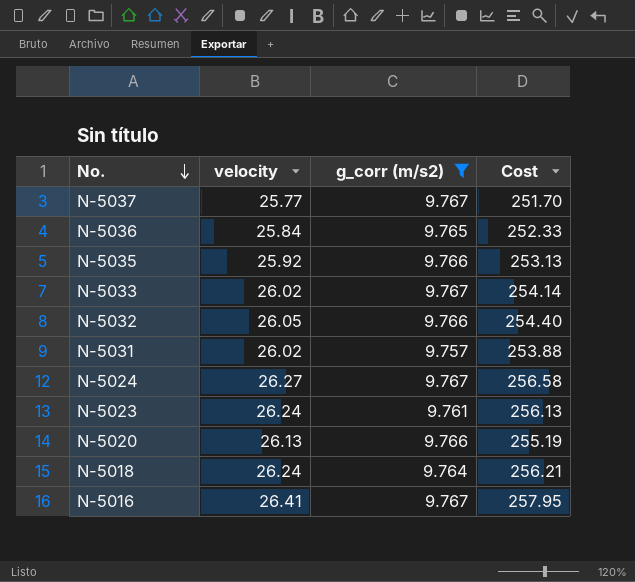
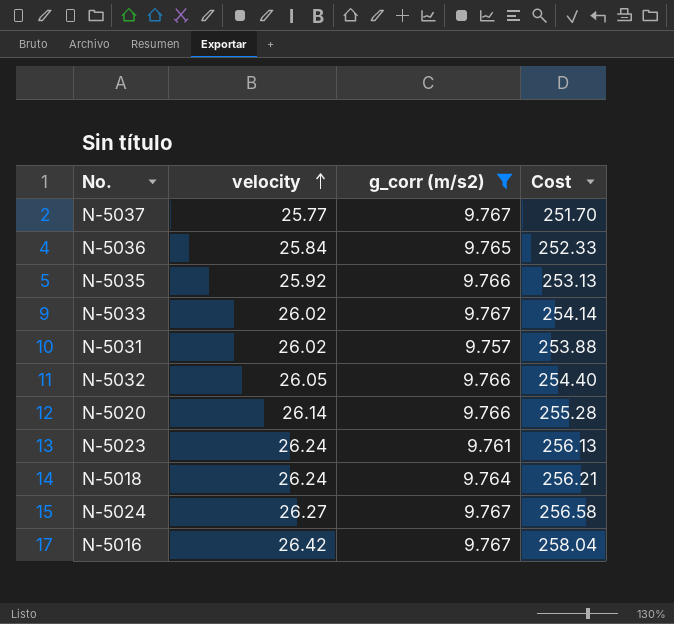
row order: No. descending -> velocity ascending
N-5020 | velocity: 26.13 -> 26.14
N-5020 | Cost: 255.19 -> 255.28
N-5016 | velocity: 26.41 -> 26.42
N-5016 | Cost: 257.95 -> 258.04

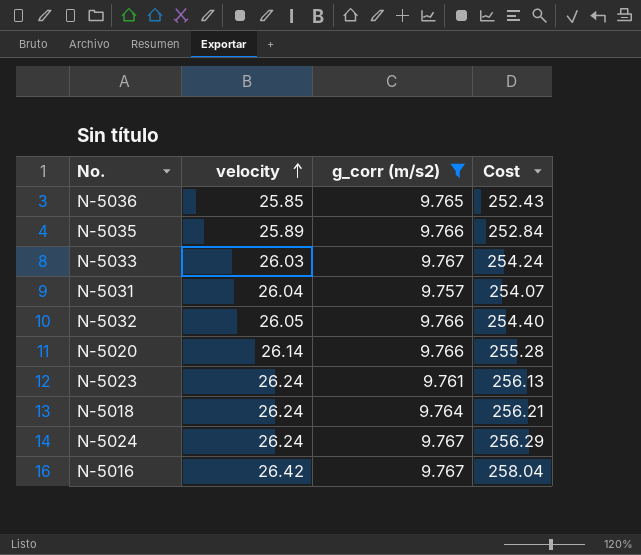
row N-5037: 25.77 | 9.767 | 251.70 -> none
N-5036 | velocity: 25.84 -> 25.85
N-5036 | Cost: 252.33 -> 252.43
N-5035 | velocity: 25.92 -> 25.89
N-5035 | Cost: 253.13 -> 252.84
N-5033 | velocity: 26.02 -> 26.03
N-5033 | Cost: 254.14 -> 254.24
N-5031 | velocity: 26.02 -> 26.04
N-5031 | Cost: 253.88 -> 254.07
N-5024 | velocity: 26.27 -> 26.24
N-5024 | Cost: 256.58 -> 256.29

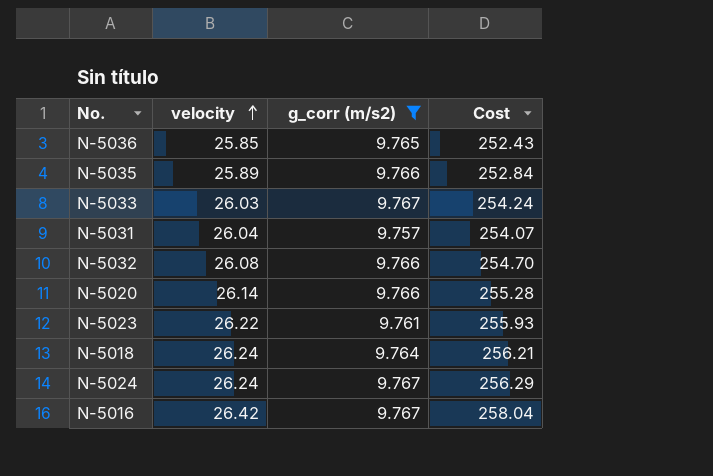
N-5032 | velocity: 26.05 -> 26.08
N-5032 | Cost: 254.40 -> 254.70
N-5023 | velocity: 26.24 -> 26.22
N-5023 | Cost: 256.13 -> 255.93

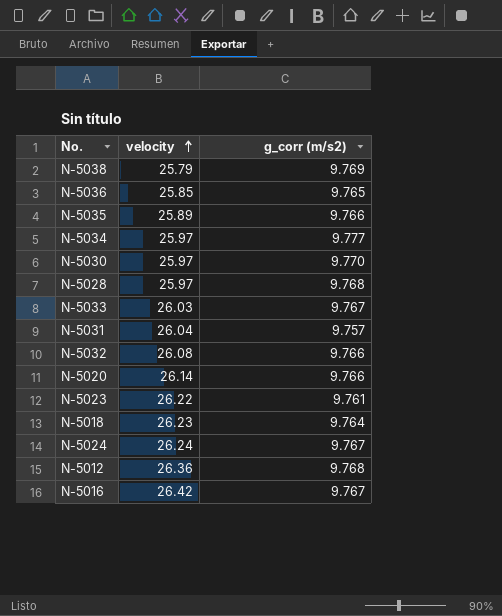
filter: g_corr (m/s2) <= 9.767 -> none
column Cost | formula: [velocity] * [g_corr (m/s2)] -> none
N-5018 | velocity: 26.24 -> 26.23

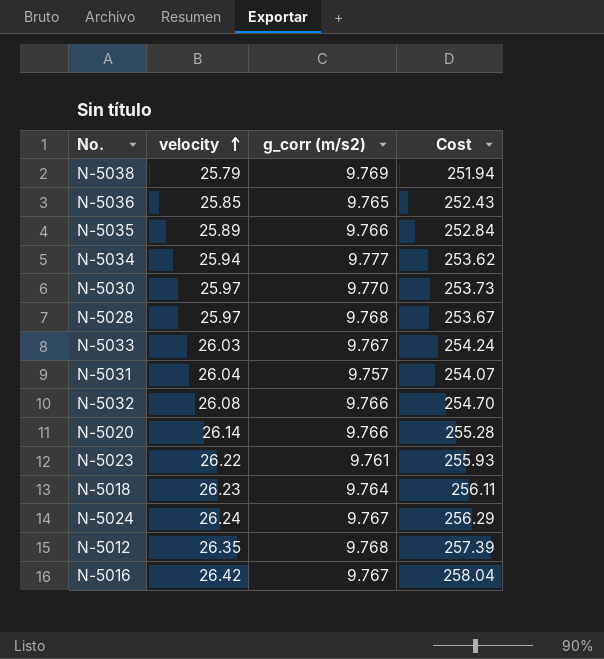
column Cost | formula: none -> [velocity] * [g_corr (m/s2)]
N-5034 | velocity: 25.97 -> 25.94
N-5012 | velocity: 26.36 -> 26.35

